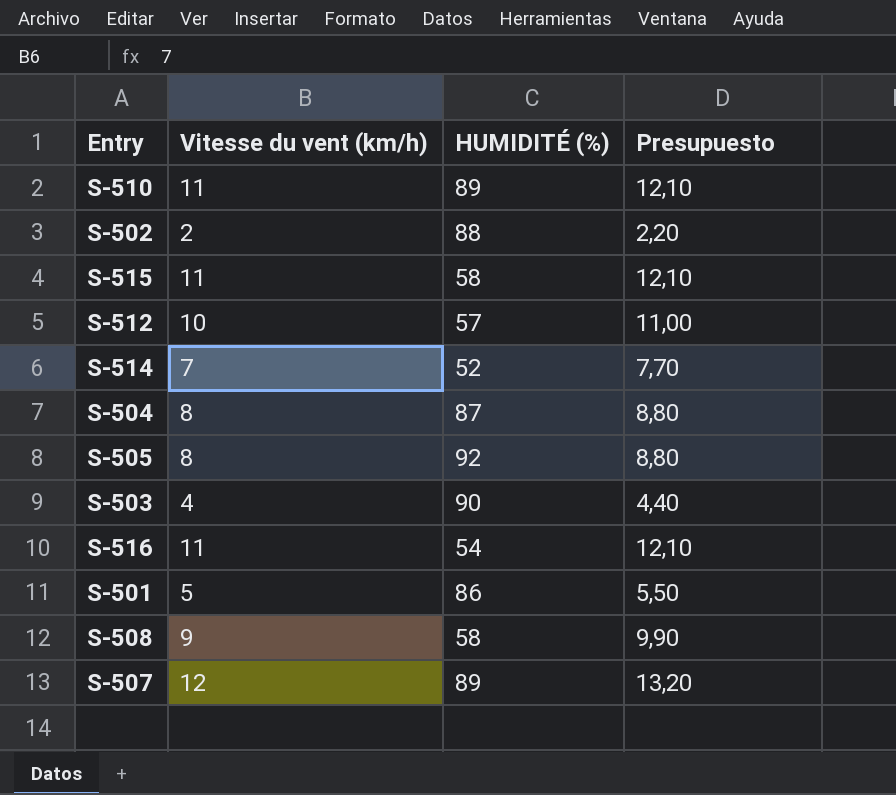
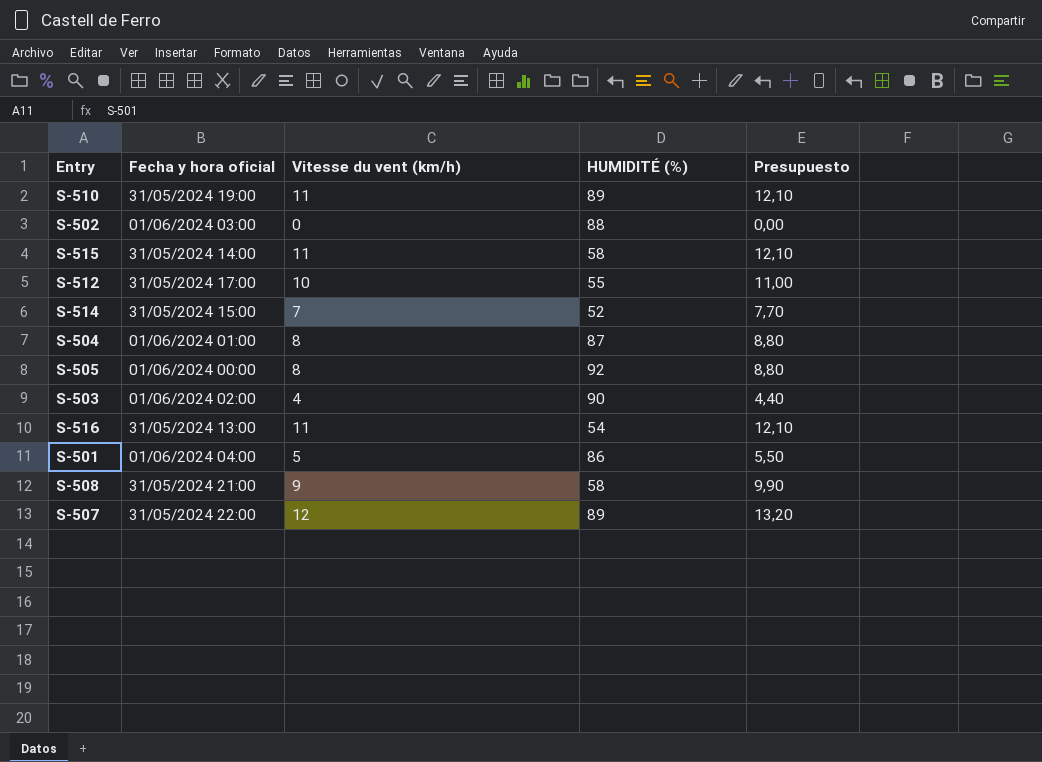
column Fecha y hora oficial | position: none -> 2
S-502 | Vitesse du vent (km/h): 2 -> 0
S-502 | Presupuesto: 2,20 -> 0,00
S-512 | HUMIDITÉ (%): 57 -> 55

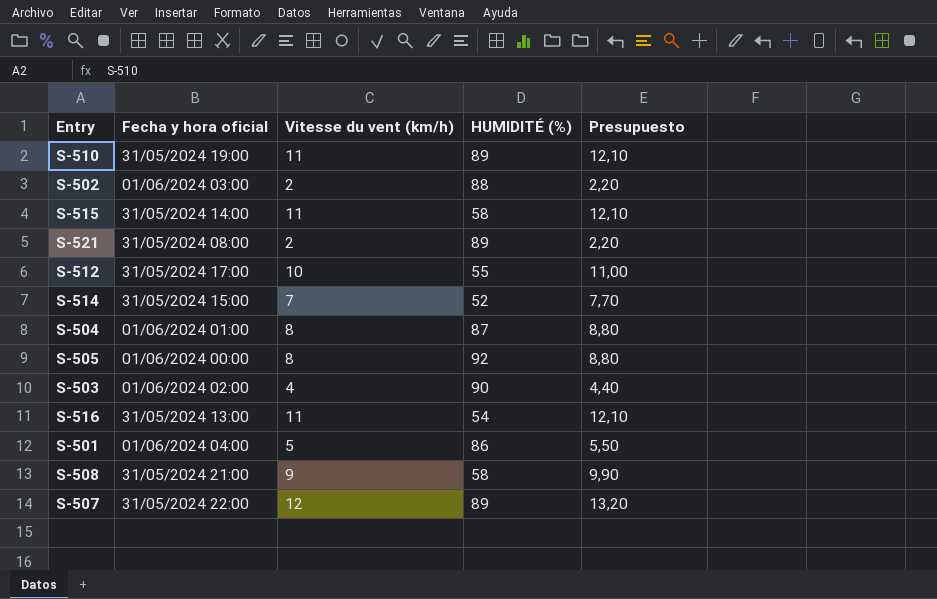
S-502 | Vitesse du vent (km/h): 0 -> 2
S-502 | Presupuesto: 0,00 -> 2,20
row S-521: none -> 31/05/2024 08:00 | 2 | 89 | 2,20

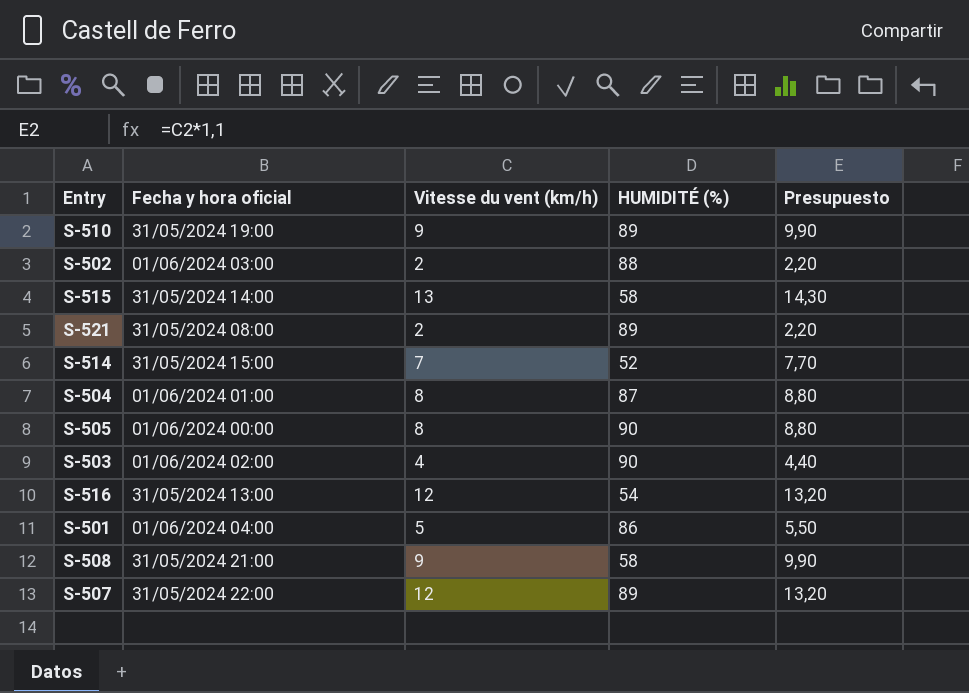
row S-512: 31/05/2024 17:00 | 10 | 55 | 11,00 -> none
S-510 | Vitesse du vent (km/h): 11 -> 9
S-510 | Presupuesto: 12,10 -> 9,90
S-515 | Vitesse du vent (km/h): 11 -> 13
S-515 | Presupuesto: 12,10 -> 14,30
S-505 | HUMIDITÉ (%): 92 -> 90
S-516 | Vitesse du vent (km/h): 11 -> 12
S-516 | Presupuesto: 12,10 -> 13,20

